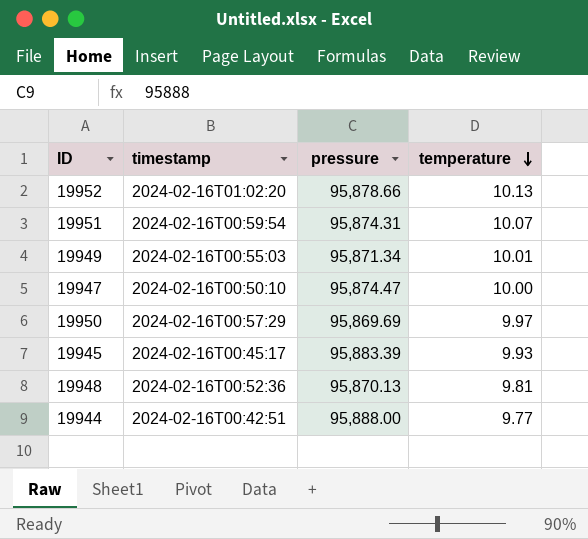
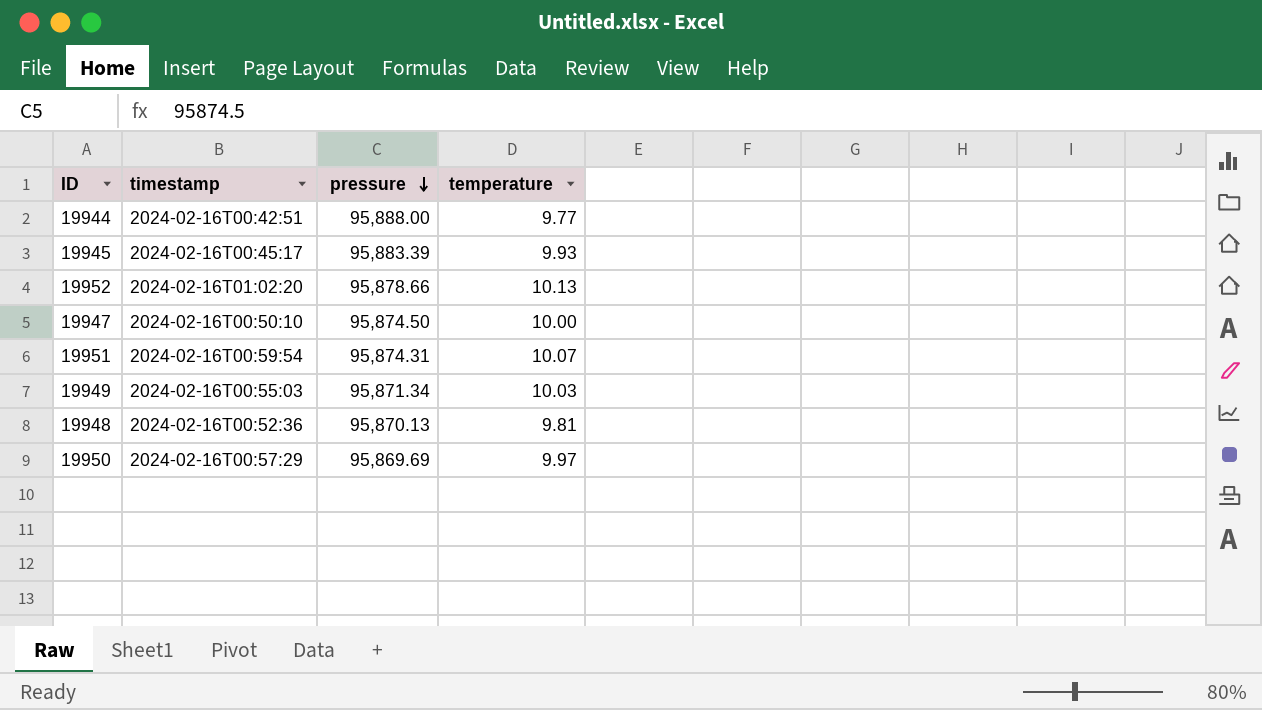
row order: temperature descending -> pressure descending
19947 | pressure: 95,874.47 -> 95,874.50
19949 | temperature: 10.01 -> 10.03

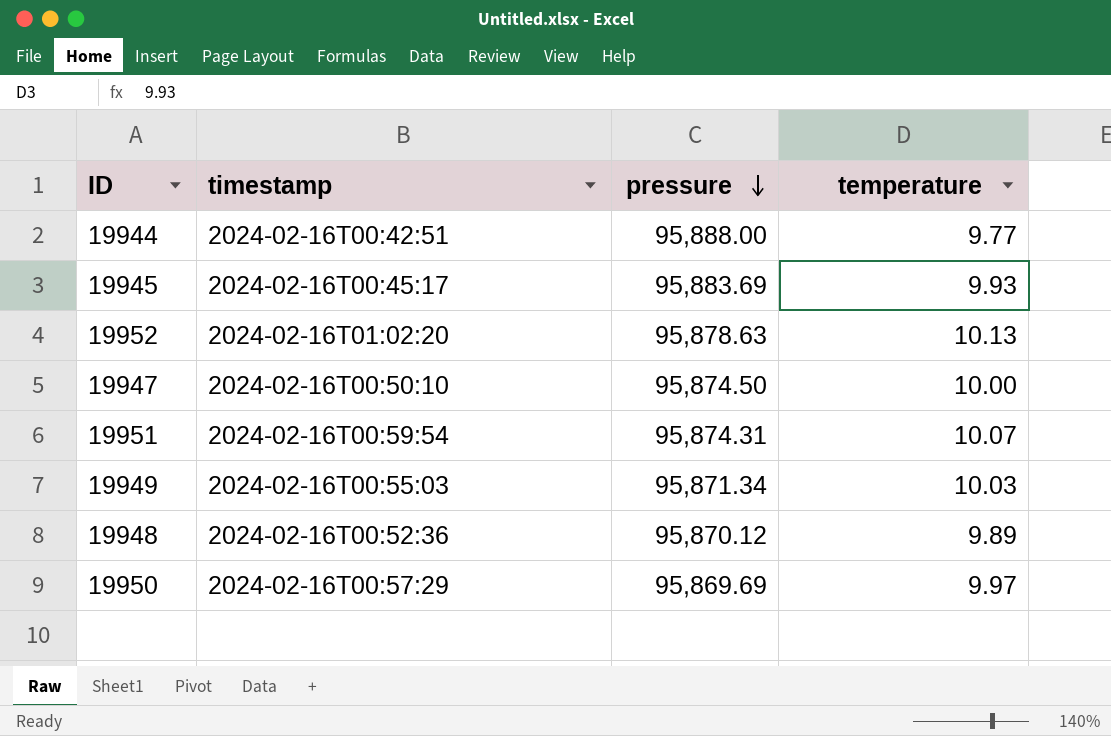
19945 | pressure: 95,883.39 -> 95,883.69
19952 | pressure: 95,878.66 -> 95,878.63
19948 | pressure: 95,870.13 -> 95,870.12
19948 | temperature: 9.81 -> 9.89

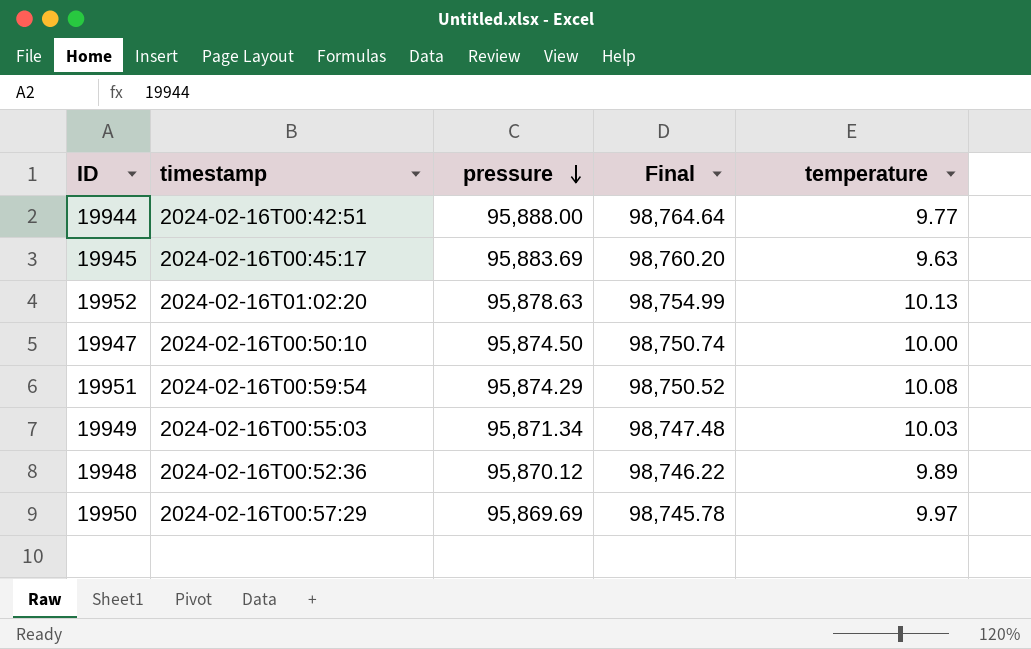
column Final | formula: none -> [pressure] * 1.03
19945 | temperature: 9.93 -> 9.63
19951 | pressure: 95,874.31 -> 95,874.29
19951 | temperature: 10.07 -> 10.08

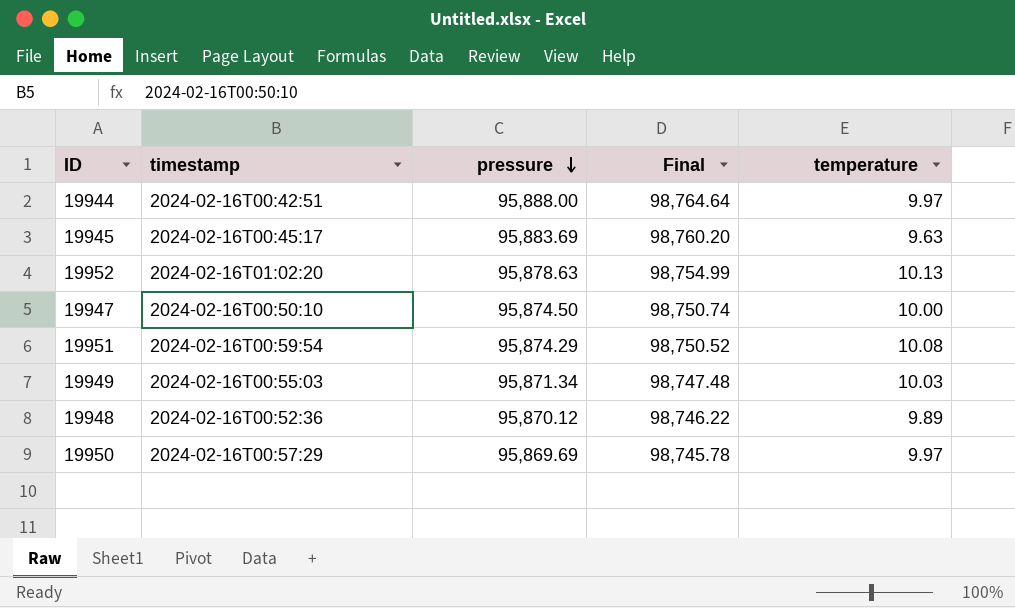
19944 | temperature: 9.77 -> 9.97

